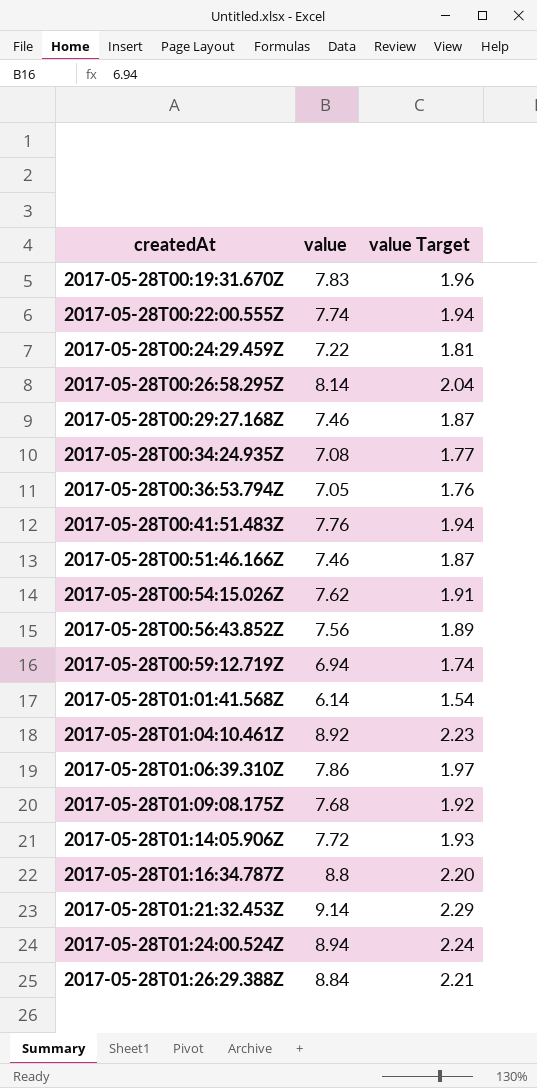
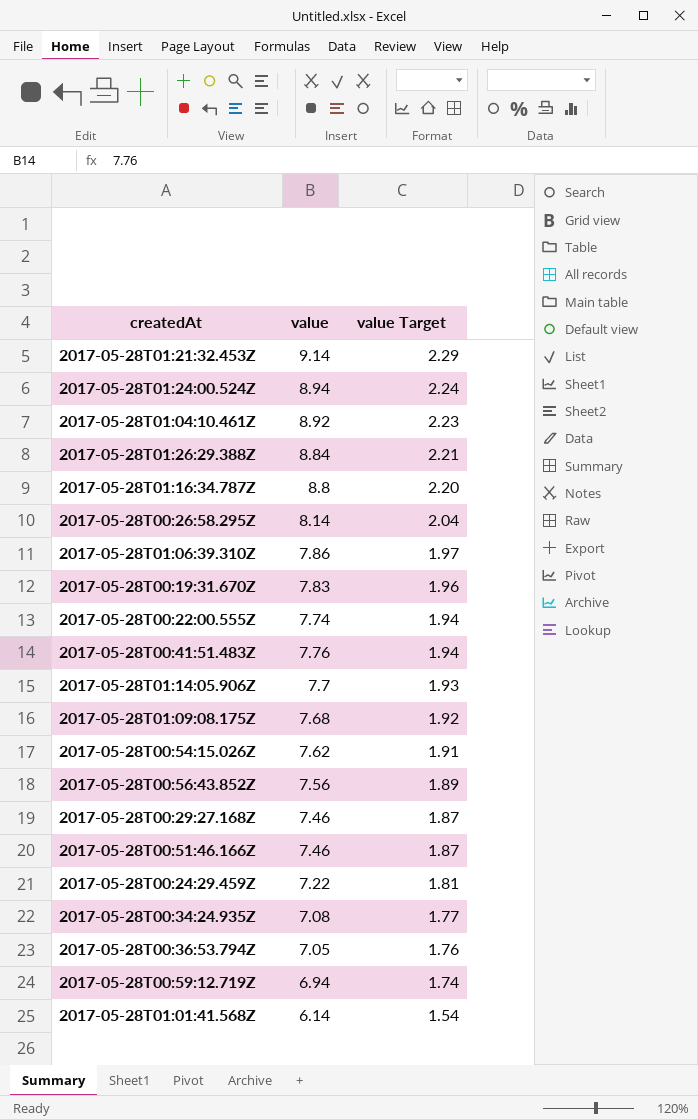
row order: createdAt ascending -> value Target descending
2017-05-28T01:14:05.906Z | value: 7.72 -> 7.7

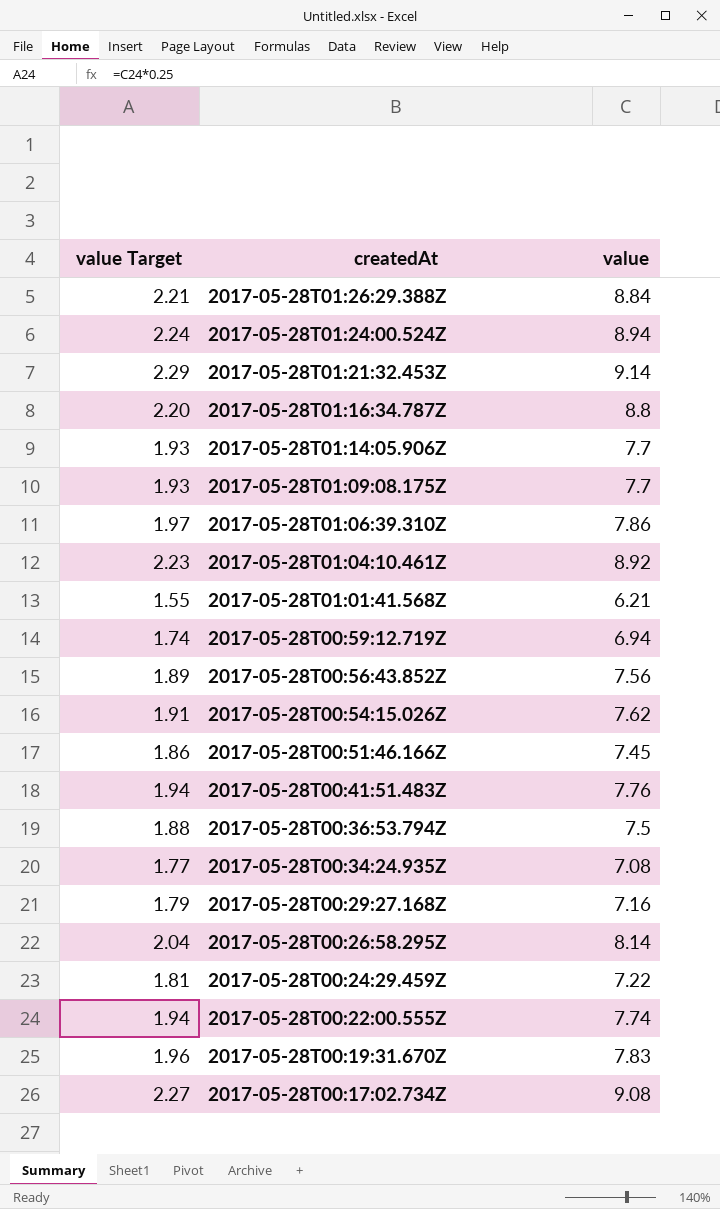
row order: value Target descending -> createdAt descending
column value Target | position: 3 -> 1
2017-05-28T01:09:08.175Z | value Target: 1.92 -> 1.93
2017-05-28T01:09:08.175Z | value: 7.68 -> 7.7
2017-05-28T01:01:41.568Z | value Target: 1.54 -> 1.55
2017-05-28T01:01:41.568Z | value: 6.14 -> 6.21
2017-05-28T00:51:46.166Z | value Target: 1.87 -> 1.86
2017-05-28T00:51:46.166Z | value: 7.46 -> 7.45
2017-05-28T00:36:53.794Z | value Target: 1.76 -> 1.88
2017-05-28T00:36:53.794Z | value: 7.05 -> 7.5
2017-05-28T00:29:27.168Z | value Target: 1.87 -> 1.79
2017-05-28T00:29:27.168Z | value: 7.46 -> 7.16
row 2017-05-28T00:17:02.734Z: none -> 2.27 | 9.08

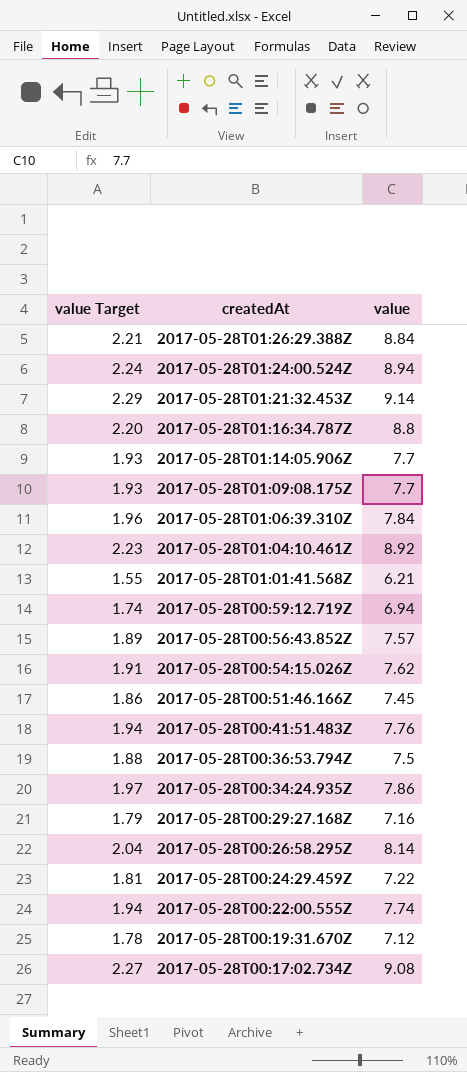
2017-05-28T01:06:39.310Z | value Target: 1.97 -> 1.96
2017-05-28T01:06:39.310Z | value: 7.86 -> 7.84
2017-05-28T00:56:43.852Z | value: 7.56 -> 7.57
2017-05-28T00:34:24.935Z | value Target: 1.77 -> 1.97
2017-05-28T00:34:24.935Z | value: 7.08 -> 7.86
2017-05-28T00:19:31.670Z | value Target: 1.96 -> 1.78
2017-05-28T00:19:31.670Z | value: 7.83 -> 7.12

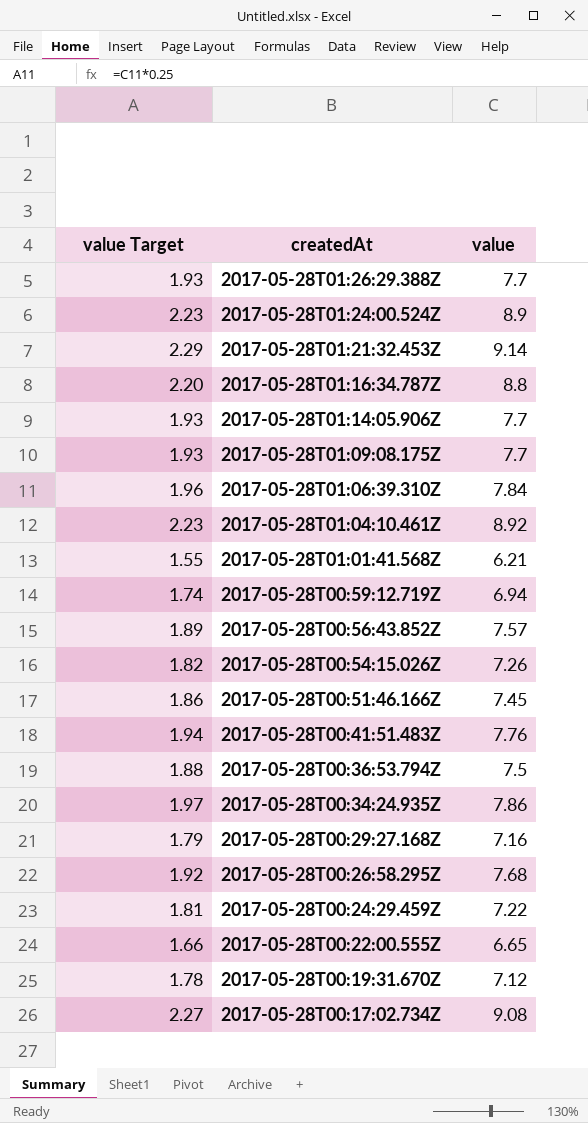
2017-05-28T01:26:29.388Z | value Target: 2.21 -> 1.93
2017-05-28T01:26:29.388Z | value: 8.84 -> 7.7
2017-05-28T01:24:00.524Z | value Target: 2.24 -> 2.23
2017-05-28T01:24:00.524Z | value: 8.94 -> 8.9
2017-05-28T00:54:15.026Z | value Target: 1.91 -> 1.82
2017-05-28T00:54:15.026Z | value: 7.62 -> 7.26
2017-05-28T00:26:58.295Z | value Target: 2.04 -> 1.92
2017-05-28T00:26:58.295Z | value: 8.14 -> 7.68
2017-05-28T00:22:00.555Z | value Target: 1.94 -> 1.66
2017-05-28T00:22:00.555Z | value: 7.74 -> 6.65

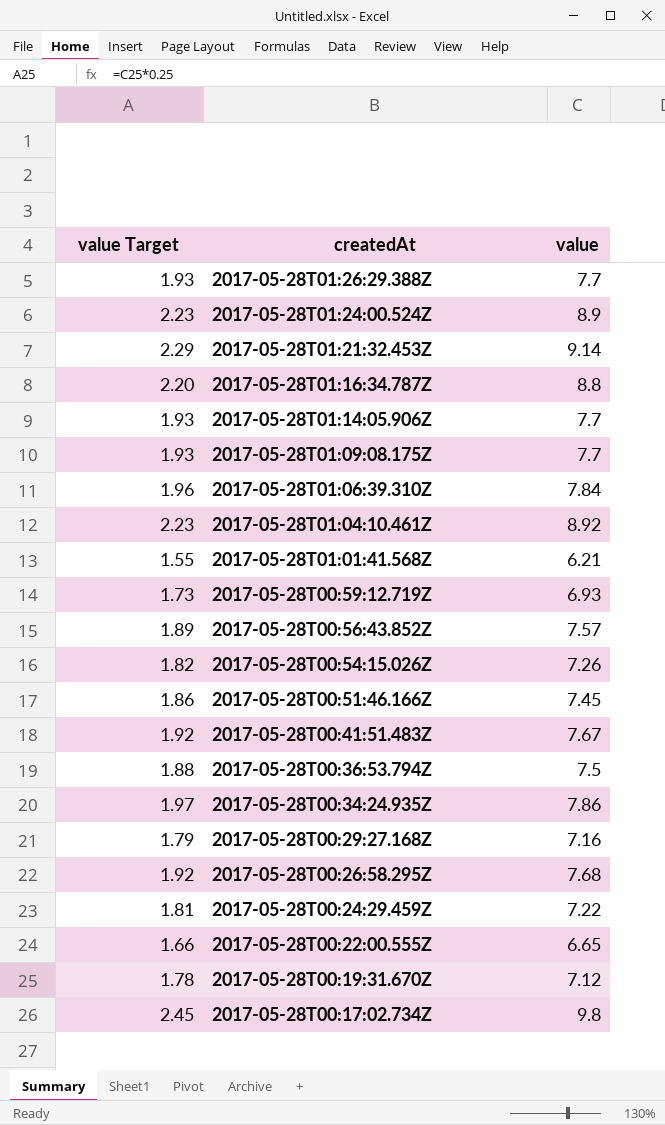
2017-05-28T00:59:12.719Z | value Target: 1.74 -> 1.73
2017-05-28T00:59:12.719Z | value: 6.94 -> 6.93
2017-05-28T00:41:51.483Z | value Target: 1.94 -> 1.92
2017-05-28T00:41:51.483Z | value: 7.76 -> 7.67
2017-05-28T00:17:02.734Z | value Target: 2.27 -> 2.45
2017-05-28T00:17:02.734Z | value: 9.08 -> 9.8

